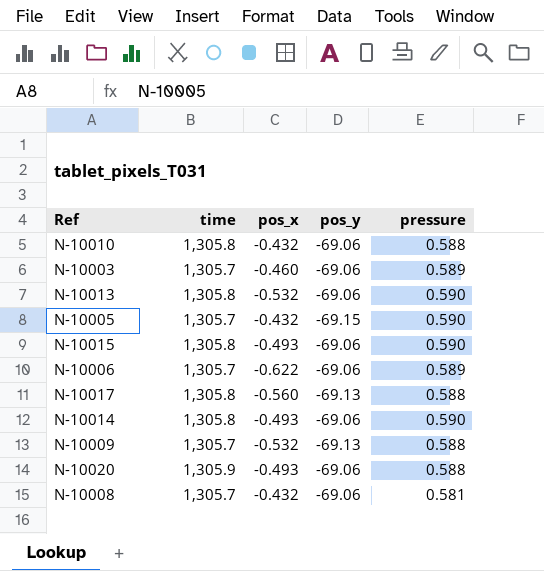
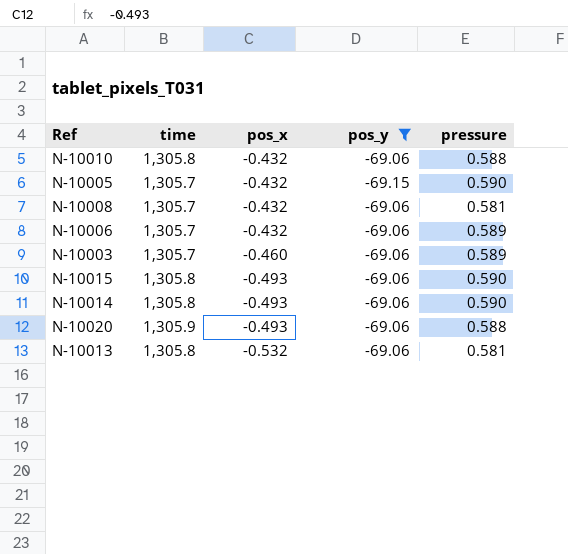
filter: none -> pos_y != -69.13
row order: none -> pos_x descending
N-10006 | pos_x: -0.622 -> -0.432
N-10013 | pressure: 0.590 -> 0.581

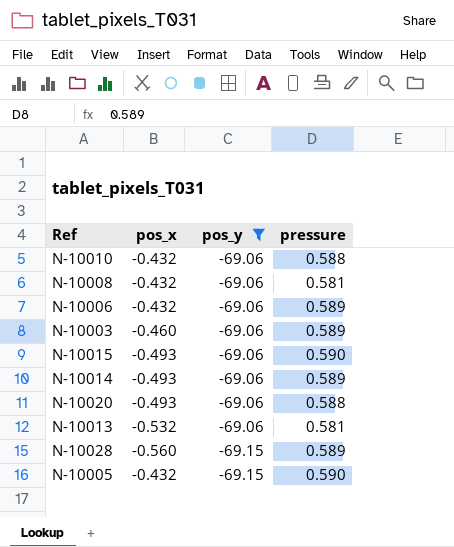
row order: pos_x descending -> pos_y descending
column time | position: 2 -> none
N-10014 | pressure: 0.590 -> 0.589
row N-10028: none -> -0.560 | -69.15 | 0.589

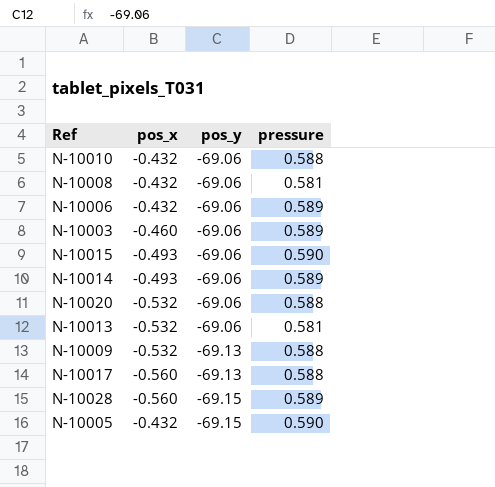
filter: pos_y != -69.13 -> none
N-10020 | pos_x: -0.493 -> -0.532

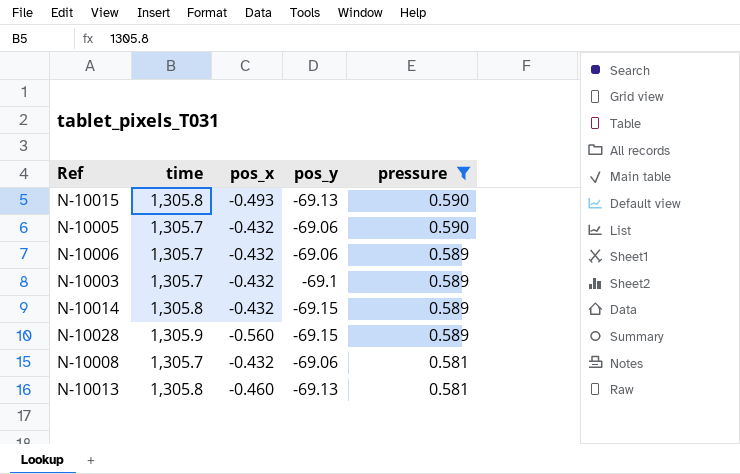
filter: none -> pressure != 0.588
row order: pos_y descending -> pressure descending
column time | position: none -> 2
N-10015 | pos_y: -69.06 -> -69.13
N-10005 | pos_y: -69.15 -> -69.06
N-10003 | pos_x: -0.460 -> -0.432
N-10003 | pos_y: -69.06 -> -69.1
N-10014 | pos_x: -0.493 -> -0.432
N-10014 | pos_y: -69.06 -> -69.15
N-10013 | pos_x: -0.532 -> -0.460
N-10013 | pos_y: -69.06 -> -69.13

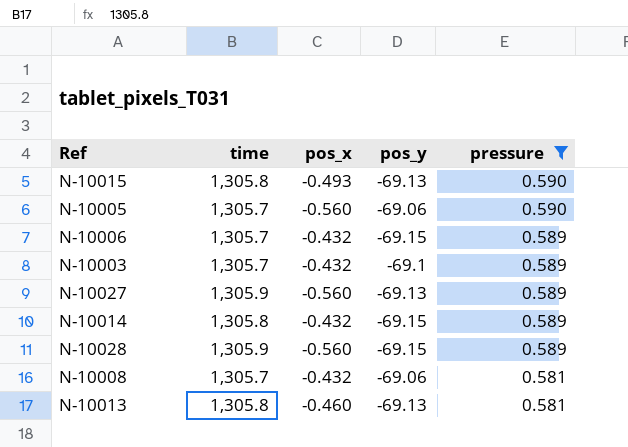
N-10005 | pos_x: -0.432 -> -0.560
N-10006 | pos_y: -69.06 -> -69.15
row N-10027: none -> 1,305.9 | -0.560 | -69.13 | 0.589

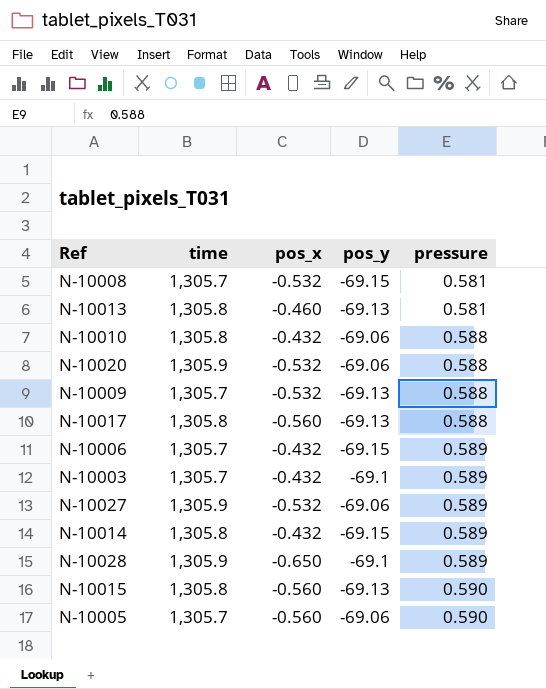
filter: pressure != 0.588 -> none
row order: pressure descending -> pressure ascending
N-10008 | pos_x: -0.432 -> -0.532
N-10008 | pos_y: -69.06 -> -69.15
N-10027 | pos_x: -0.560 -> -0.532
N-10027 | pos_y: -69.13 -> -69.06
N-10028 | pos_x: -0.560 -> -0.650
N-10028 | pos_y: -69.15 -> -69.1
N-10015 | pos_x: -0.493 -> -0.560

